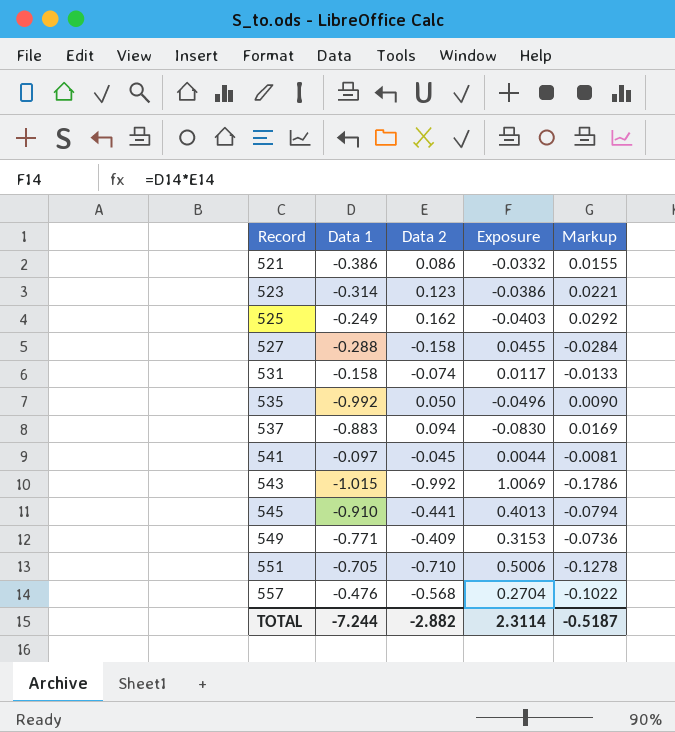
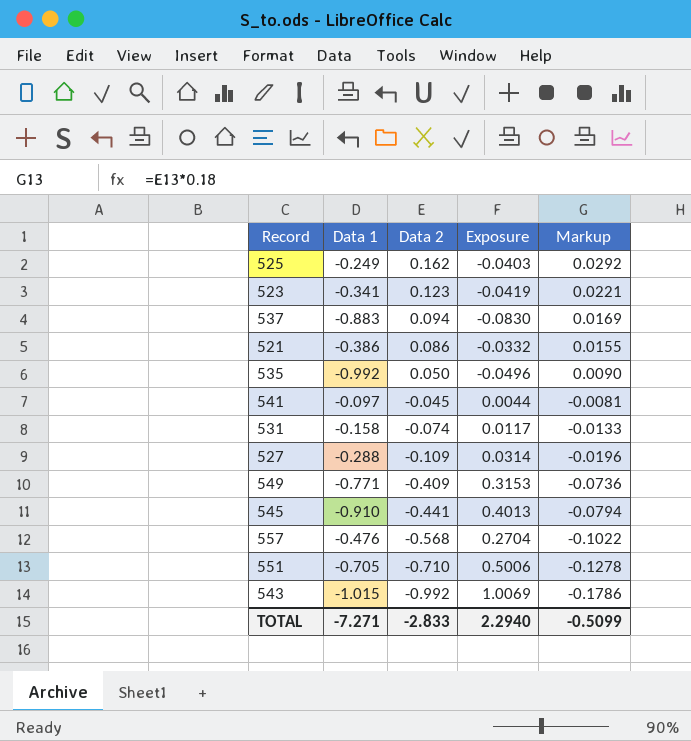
row order: Record ascending -> Data 2 descending
523 | Data 1: -0.314 -> -0.341
523 | Exposure: -0.0386 -> -0.0419
527 | Data 2: -0.158 -> -0.109
527 | Exposure: 0.0455 -> 0.0314
527 | Markup: -0.0284 -> -0.0196
TOTAL | Data 1: -7.244 -> -7.271
TOTAL | Data 2: -2.882 -> -2.833
TOTAL | Exposure: 2.3114 -> 2.2940
TOTAL | Markup: -0.5187 -> -0.5099

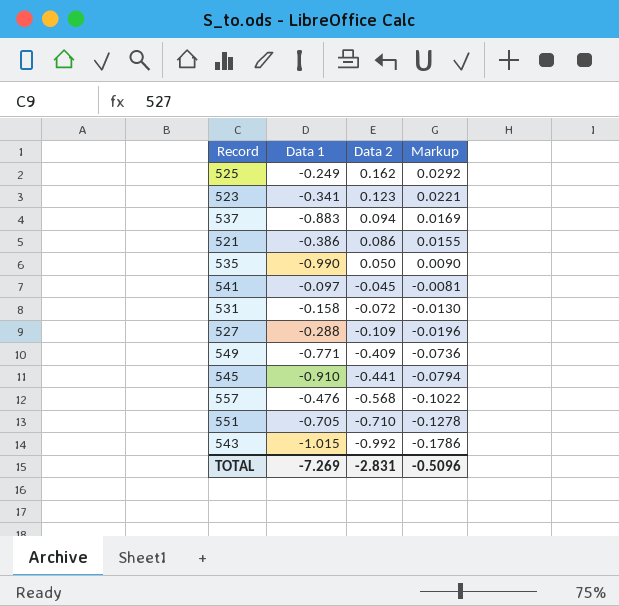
column Exposure | formula: [Data 1] * [Data 2] -> none
535 | Data 1: -0.992 -> -0.990
531 | Data 2: -0.074 -> -0.072
531 | Markup: -0.0133 -> -0.0130
TOTAL | Data 1: -7.271 -> -7.269
TOTAL | Data 2: -2.833 -> -2.831
TOTAL | Markup: -0.5099 -> -0.5096

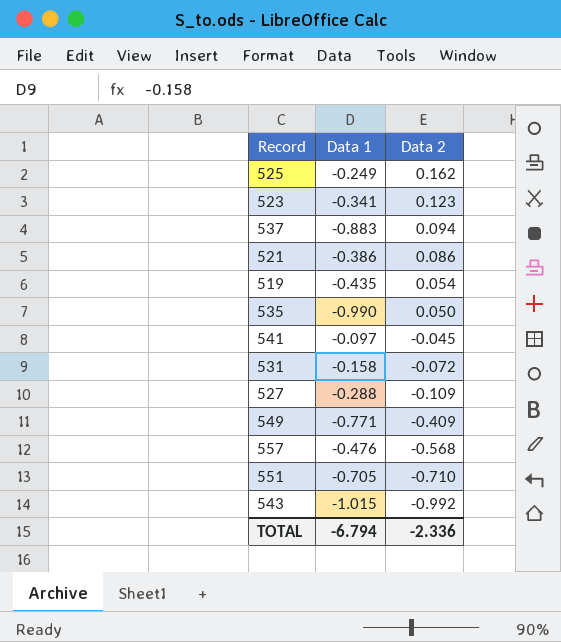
column Markup | formula: [Data 2] * 0.18 -> none
row 545: -0.910 | -0.441 | -0.0794 -> none
row 519: none -> -0.435 | 0.054
TOTAL | Data 1: -7.269 -> -6.794
TOTAL | Data 2: -2.831 -> -2.336

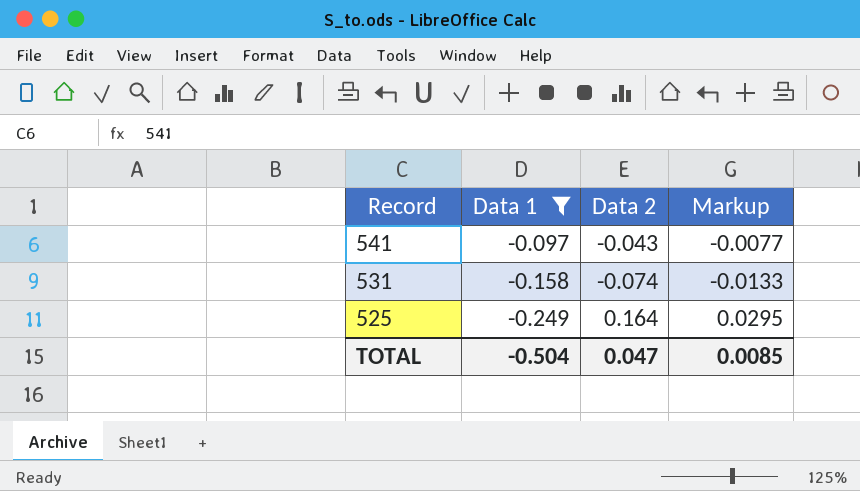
filter: none -> Data 1 >= -0.249
row order: Data 2 descending -> Record descending
column Markup | formula: none -> [Data 2] * 0.18
541 | Data 2: -0.045 -> -0.043
531 | Data 2: -0.072 -> -0.074
525 | Data 2: 0.162 -> 0.164
TOTAL | Data 1: -6.794 -> -0.504
TOTAL | Data 2: -2.336 -> 0.047

